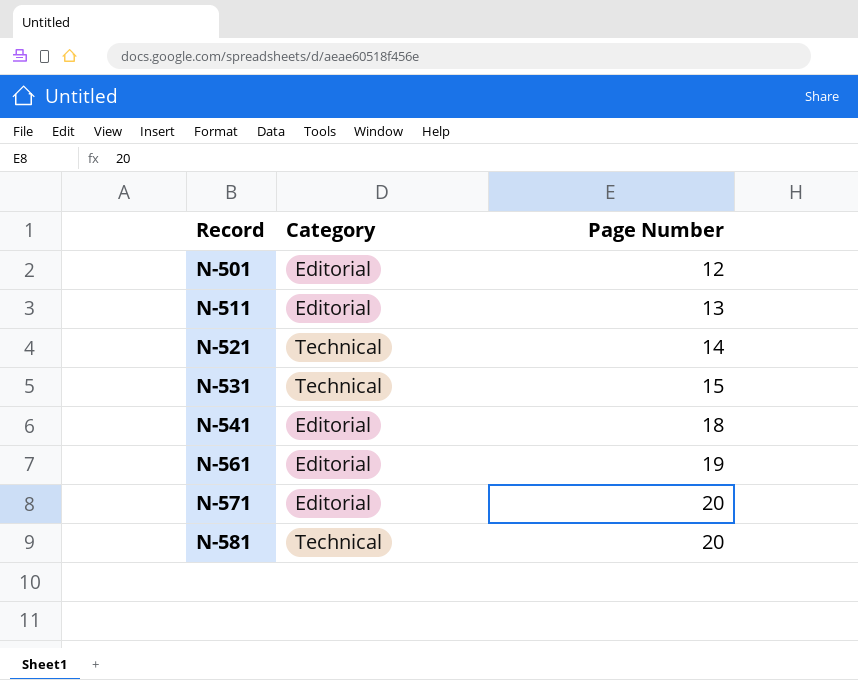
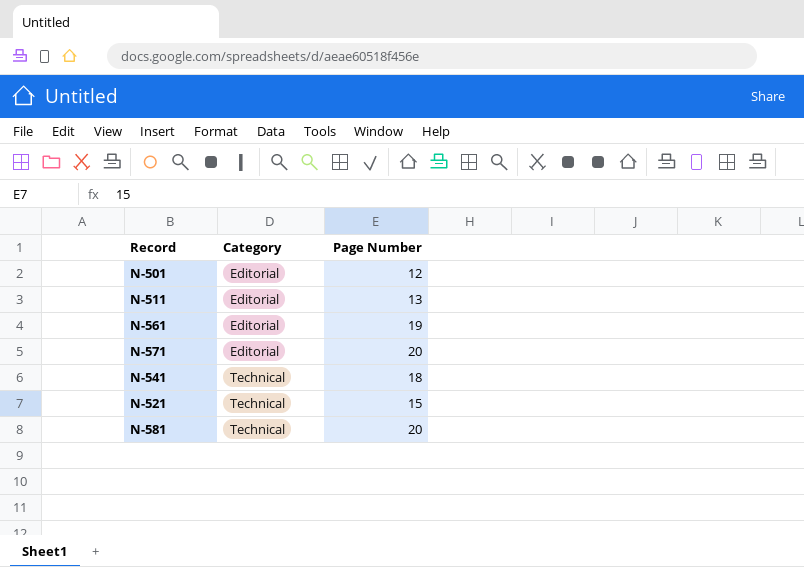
row order: Record ascending -> Category ascending
row N-531: Technical | 15 -> none
N-541 | Category: Editorial -> Technical
N-521 | Page Number: 14 -> 15

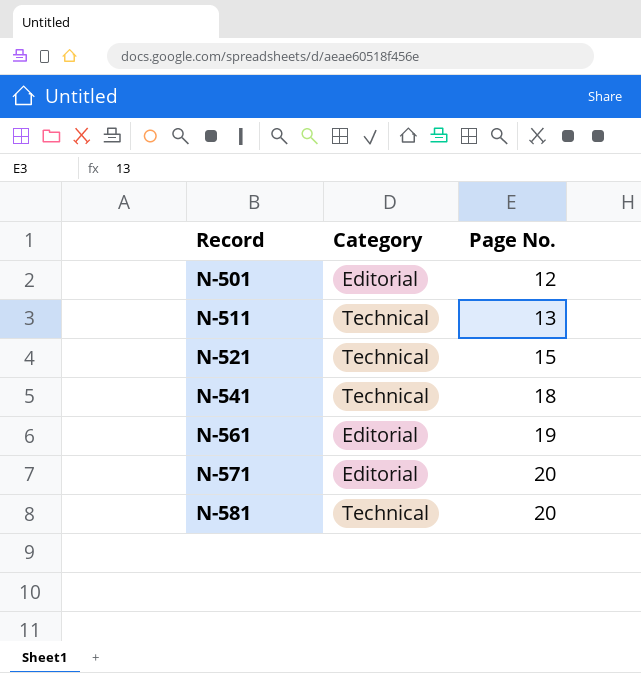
row order: Category ascending -> Record ascending
column name: Page Number -> Page No.
N-511 | Category: Editorial -> Technical

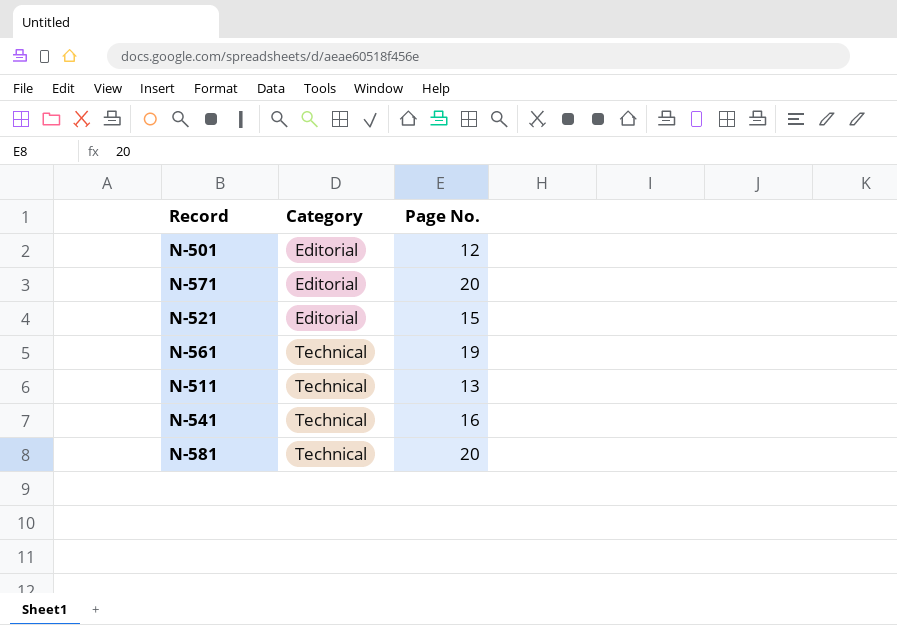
row order: Record ascending -> Category ascending
N-521 | Category: Technical -> Editorial
N-561 | Category: Editorial -> Technical
N-541 | Page No.: 18 -> 16

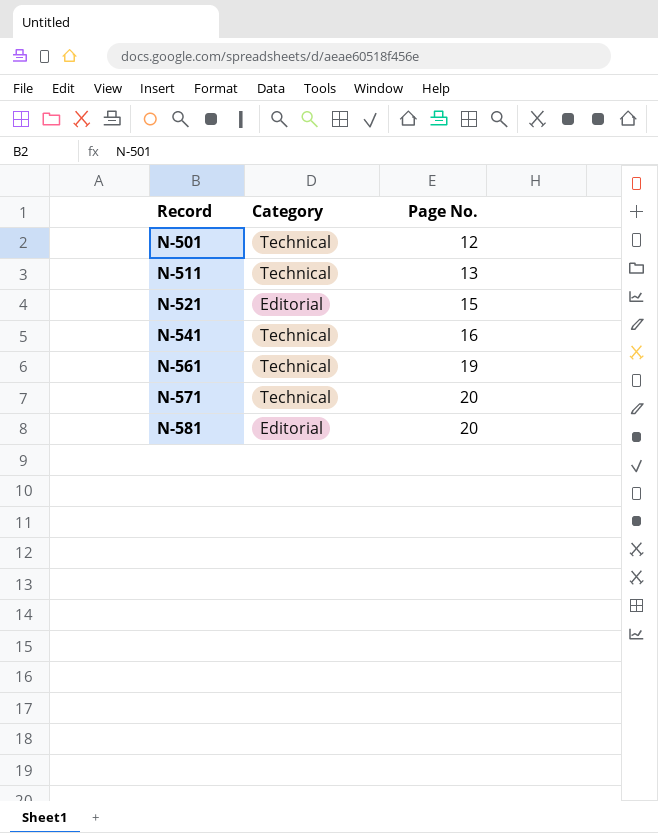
row order: Category ascending -> Record ascending
N-501 | Category: Editorial -> Technical
N-571 | Category: Editorial -> Technical
N-581 | Category: Technical -> Editorial

